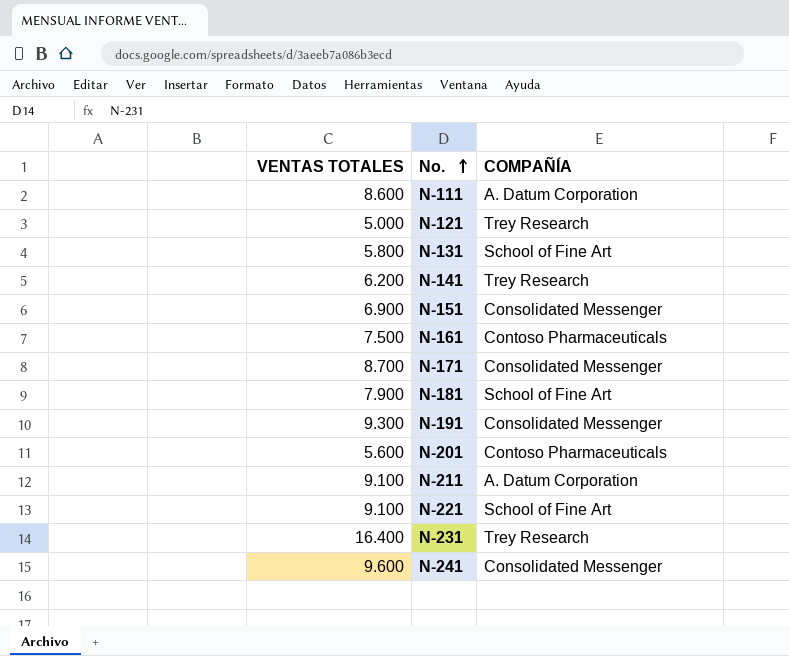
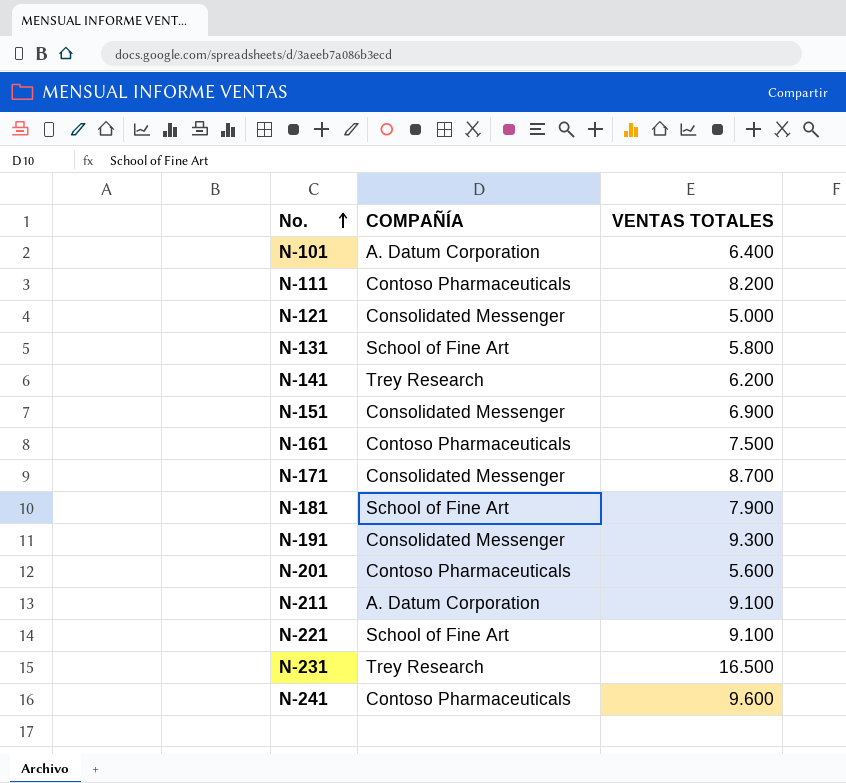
column VENTAS TOTALES | position: 1 -> 3
row N-101: none -> A. Datum Corporation | 6.400
N-111 | COMPAÑÍA: A. Datum Corporation -> Contoso Pharmaceuticals
N-111 | VENTAS TOTALES: 8.600 -> 8.200
N-121 | COMPAÑÍA: Trey Research -> Consolidated Messenger
N-231 | VENTAS TOTALES: 16.400 -> 16.500
N-241 | COMPAÑÍA: Consolidated Messenger -> Contoso Pharmaceuticals

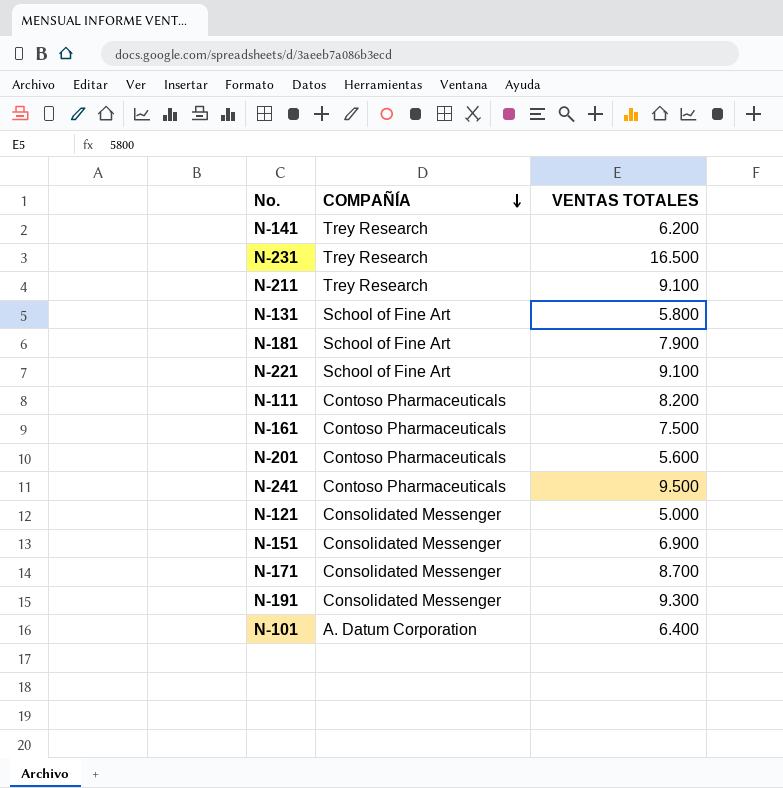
row order: No. ascending -> COMPAÑÍA descending
N-211 | COMPAÑÍA: A. Datum Corporation -> Trey Research
N-241 | VENTAS TOTALES: 9.600 -> 9.500

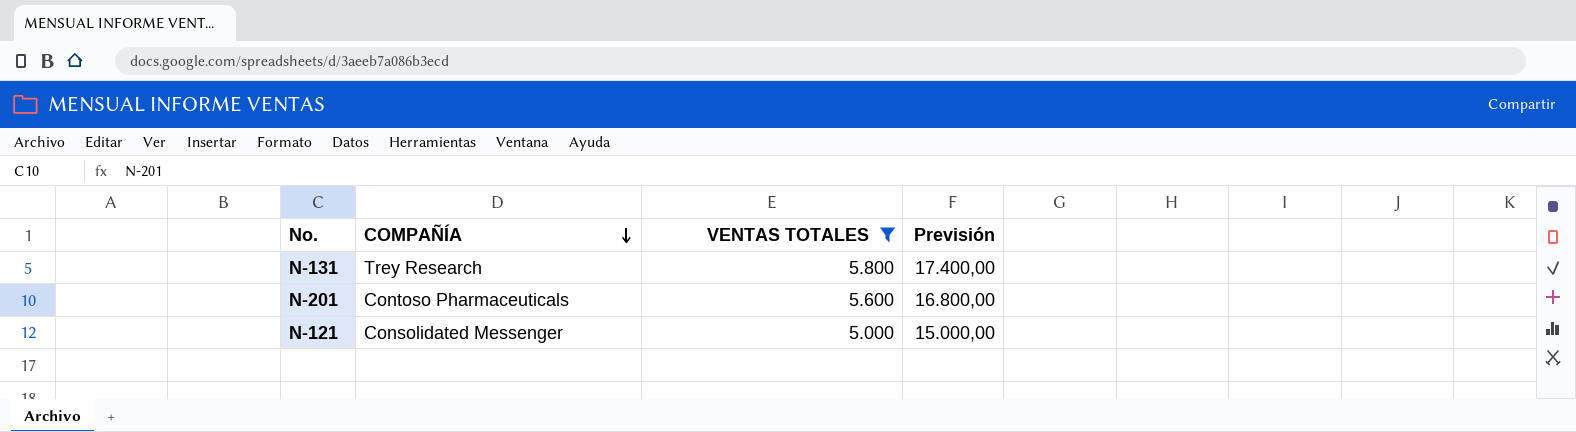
filter: none -> VENTAS TOTALES <= 5.800
column Previsión | formula: none -> [VENTAS TOTALES] * 3
N-131 | COMPAÑÍA: School of Fine Art -> Trey Research

